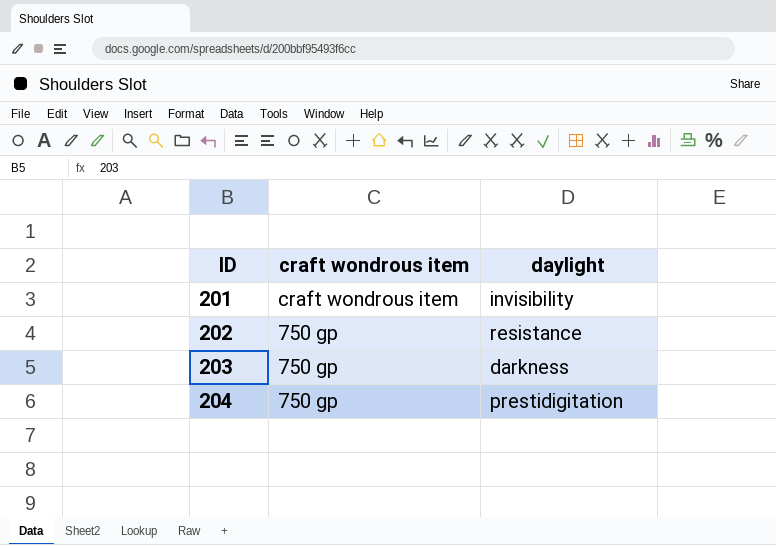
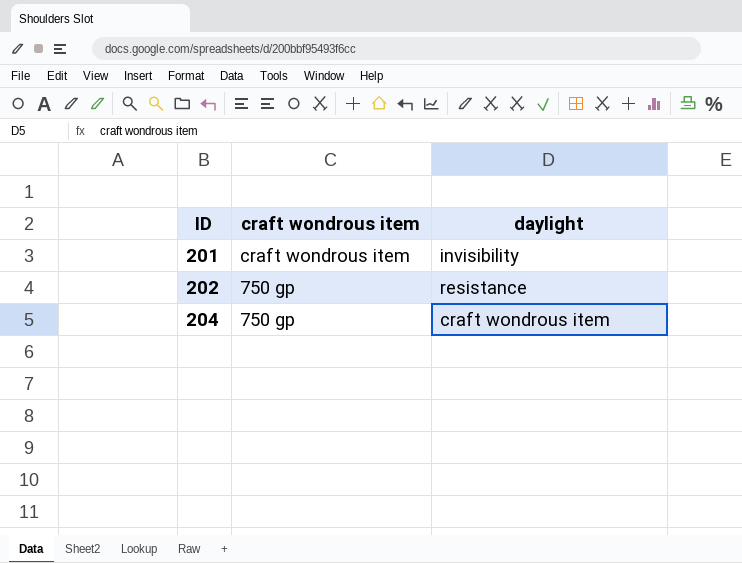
row 203: 750 gp | darkness -> none
204 | daylight: prestidigitation -> craft wondrous item

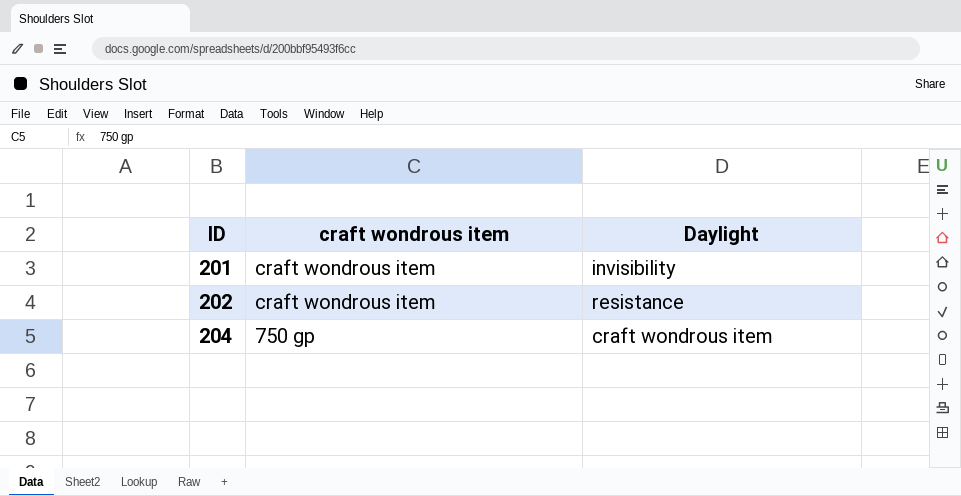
column name: daylight -> Daylight
202 | craft wondrous item: 750 gp -> craft wondrous item

